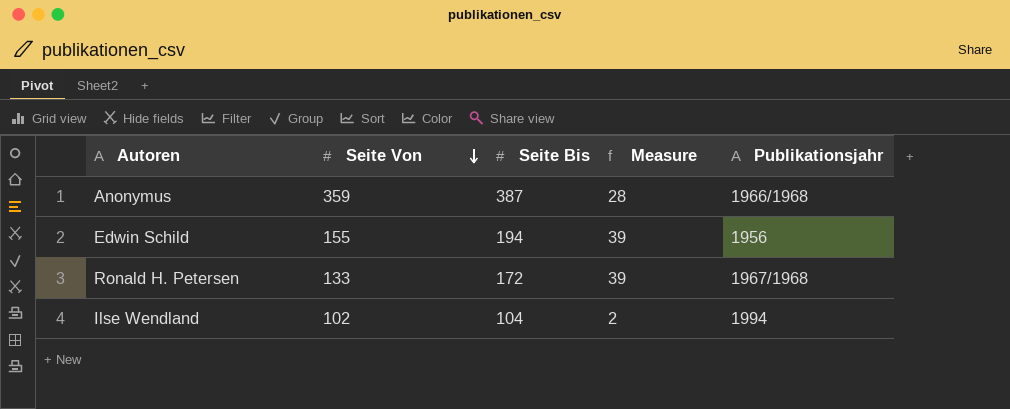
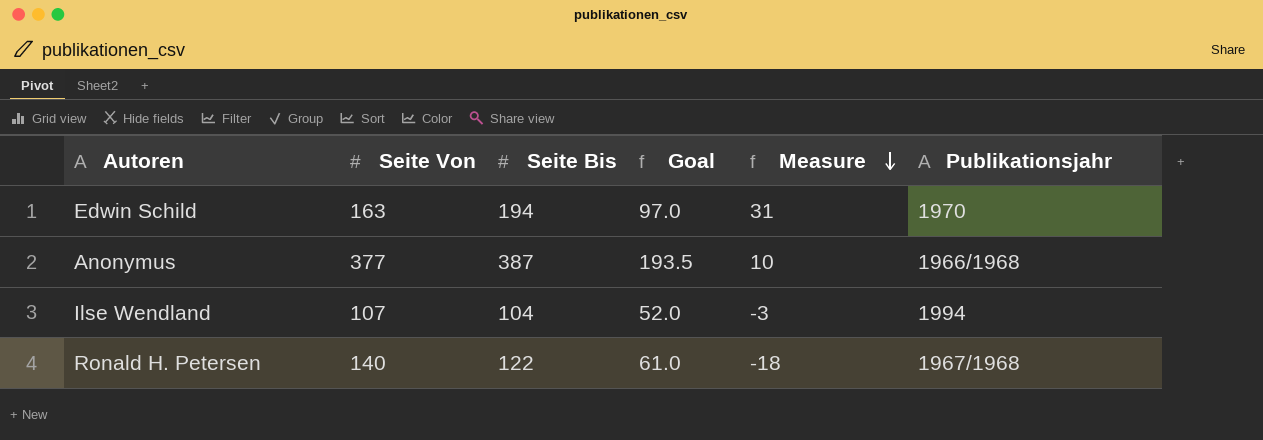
row order: Seite Von descending -> Measure descending
column Goal | formula: none -> [Seite Bis] * 0.5
Edwin Schild | Seite Von: 155 -> 163
Edwin Schild | Measure: 39 -> 31
Edwin Schild | Publikationsjahr: 1956 -> 1970
Anonymus | Seite Von: 359 -> 377
Anonymus | Measure: 28 -> 10
Ilse Wendland | Seite Von: 102 -> 107
Ilse Wendland | Measure: 2 -> -3
Ronald H. Petersen | Seite Von: 133 -> 140
Ronald H. Petersen | Seite Bis: 172 -> 122
Ronald H. Petersen | Measure: 39 -> -18

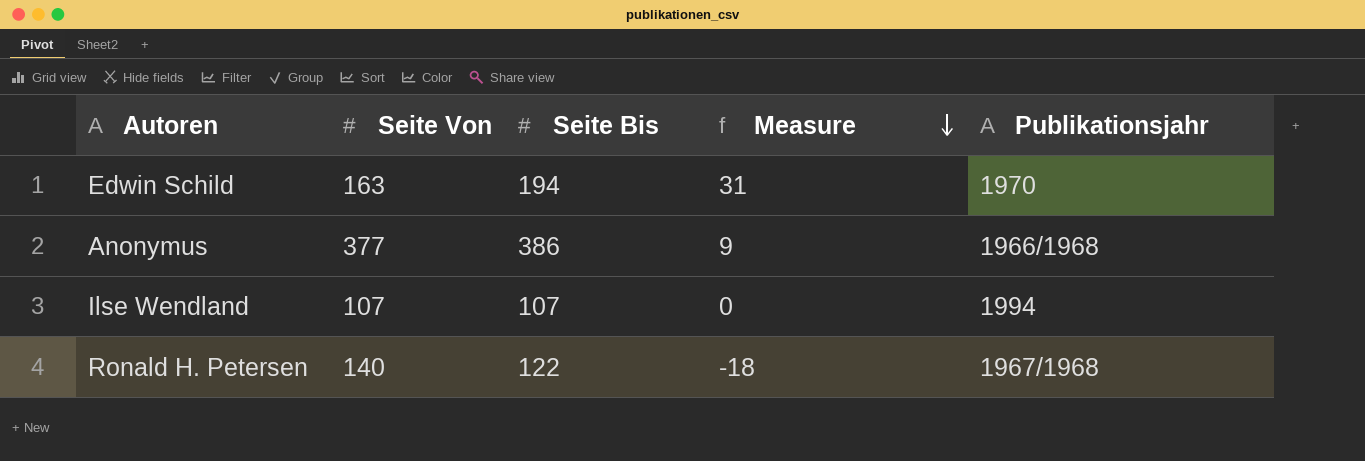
column Goal | formula: [Seite Bis] * 0.5 -> none
Anonymus | Seite Bis: 387 -> 386
Anonymus | Measure: 10 -> 9
Ilse Wendland | Seite Bis: 104 -> 107
Ilse Wendland | Measure: -3 -> 0

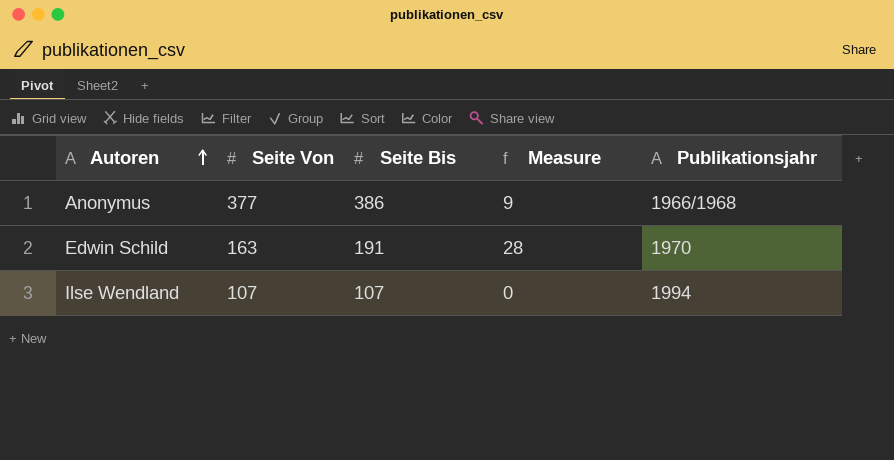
row order: Measure descending -> Autoren ascending
row Ronald H. Petersen: 140 | 122 | -18 | 1967/1968 -> none
Edwin Schild | Seite Bis: 194 -> 191
Edwin Schild | Measure: 31 -> 28

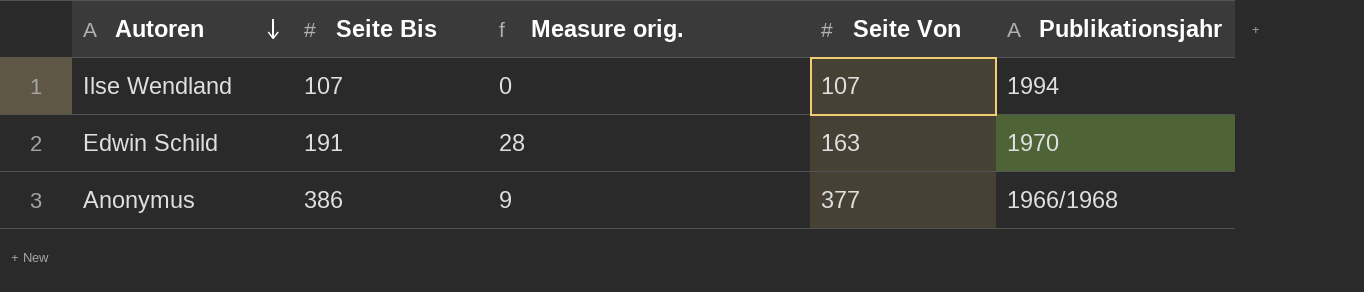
row order: Autoren ascending -> Autoren descending
column name: Measure -> Measure orig.
column Seite Von | position: 2 -> 4

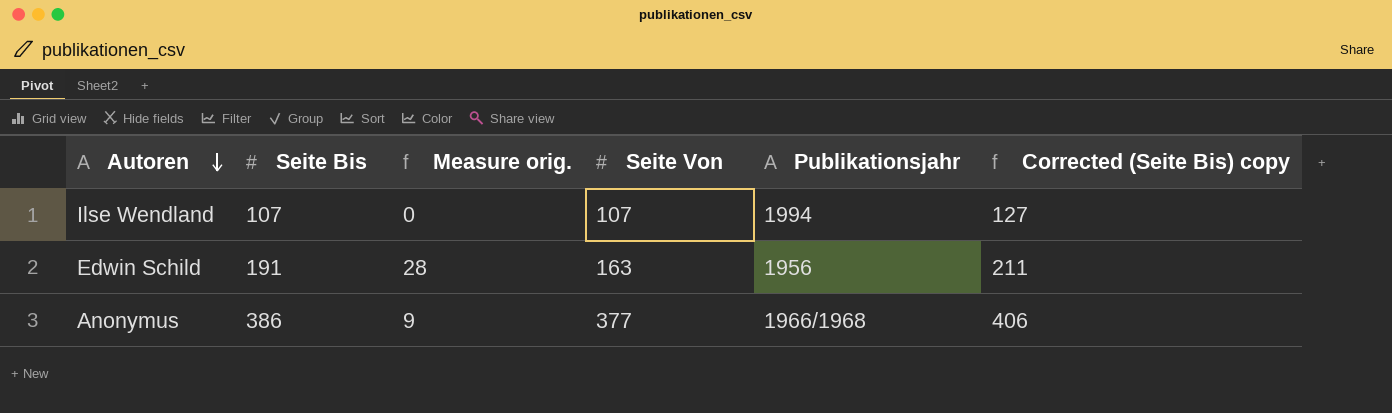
column Corrected (Seite Bis) copy | formula: none -> [Seite Bis] + 20
Edwin Schild | Publikationsjahr: 1970 -> 1956

